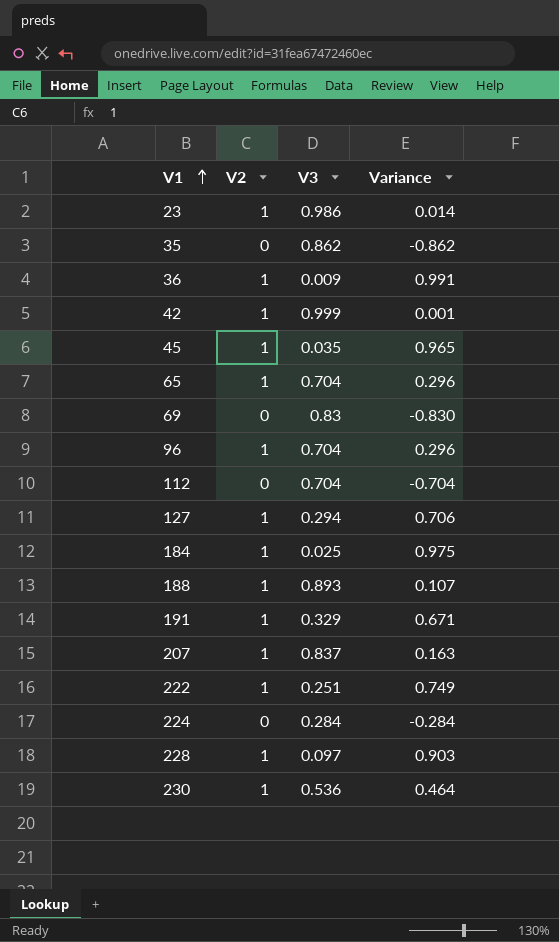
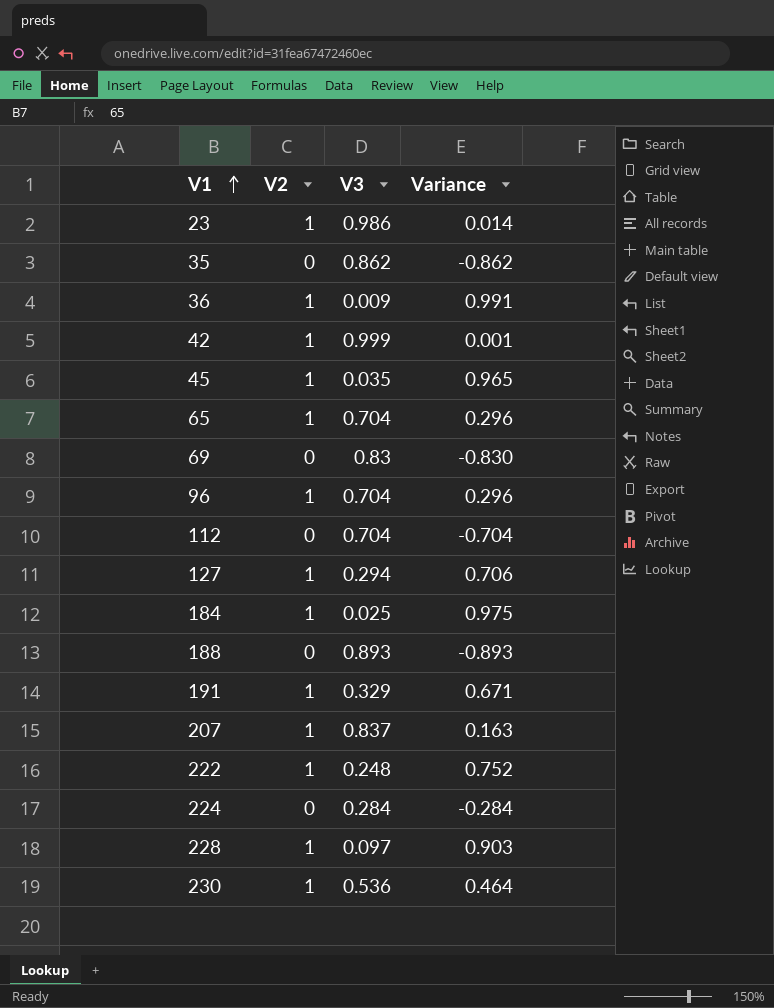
188 | V2: 1 -> 0
188 | Variance: 0.107 -> -0.893
222 | V3: 0.251 -> 0.248
222 | Variance: 0.749 -> 0.752

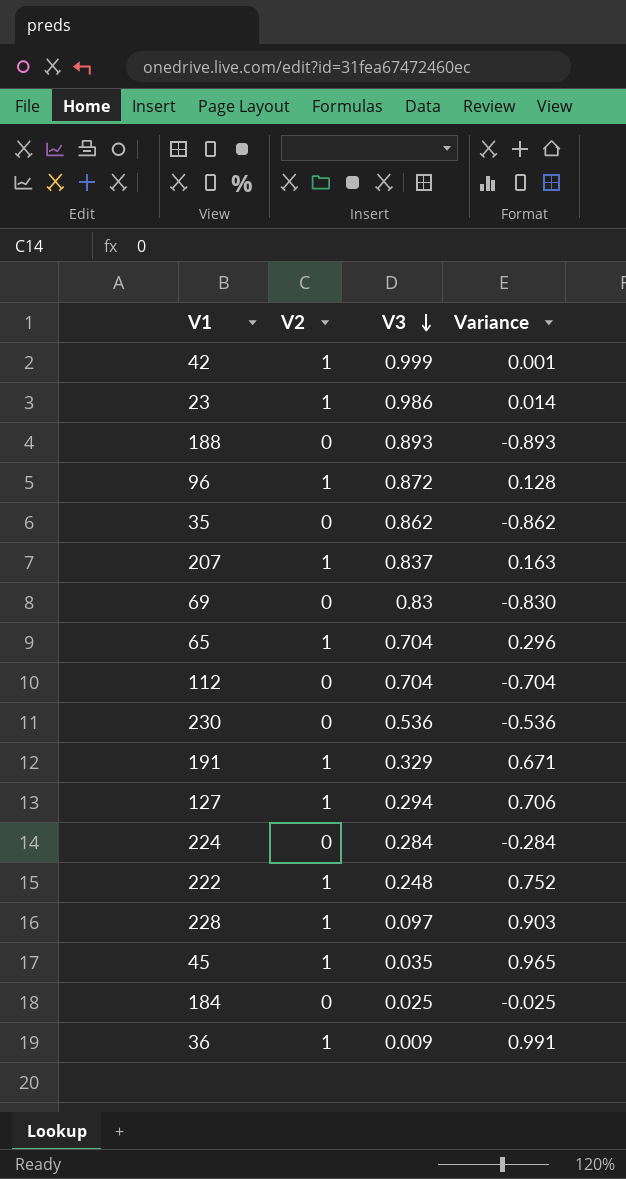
row order: V1 ascending -> V3 descending
96 | V3: 0.704 -> 0.872
96 | Variance: 0.296 -> 0.128
230 | V2: 1 -> 0
230 | Variance: 0.464 -> -0.536
184 | V2: 1 -> 0
184 | Variance: 0.975 -> -0.025

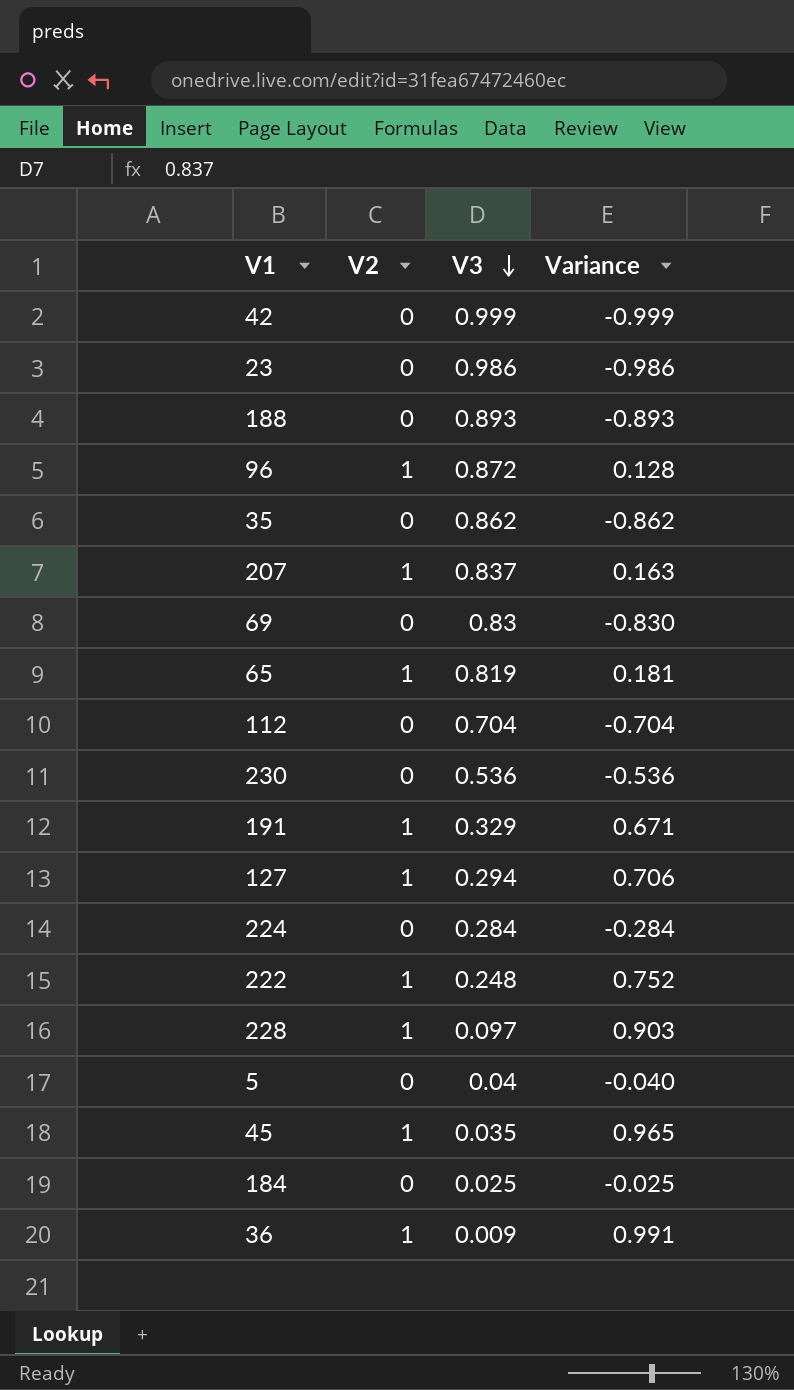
42 | V2: 1 -> 0
42 | Variance: 0.001 -> -0.999
23 | V2: 1 -> 0
23 | Variance: 0.014 -> -0.986
65 | V3: 0.704 -> 0.819
65 | Variance: 0.296 -> 0.181
row 5: none -> 0 | 0.04 | -0.040

